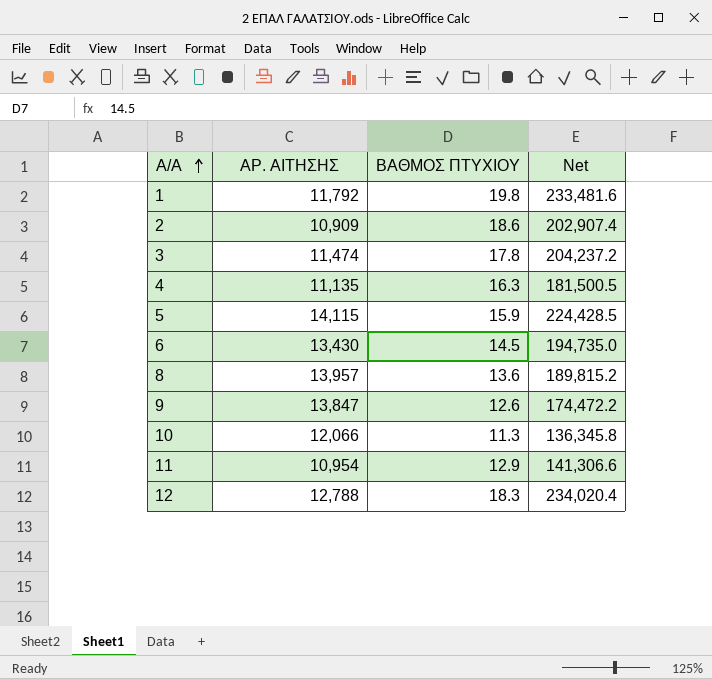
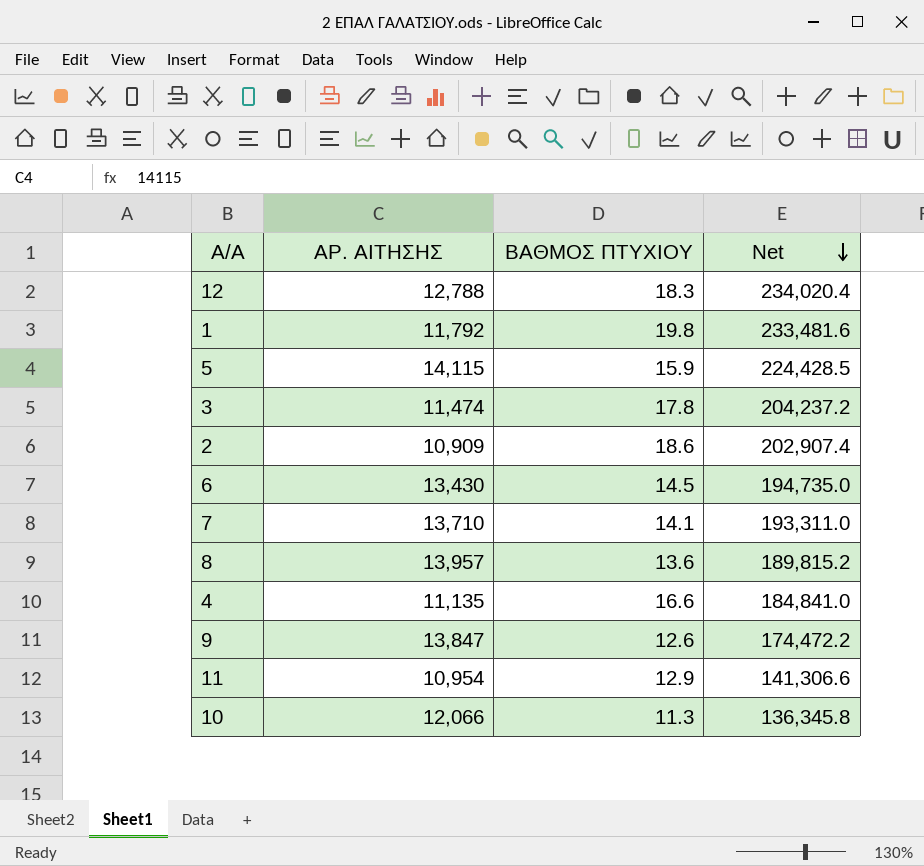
row order: Α/Α ascending -> Net descending
row 7: none -> 13,710 | 14.1 | 193,311.0
4 | ΒΑΘΜΟΣ ΠΤΥΧΙΟΥ: 16.3 -> 16.6
4 | Net: 181,500.5 -> 184,841.0

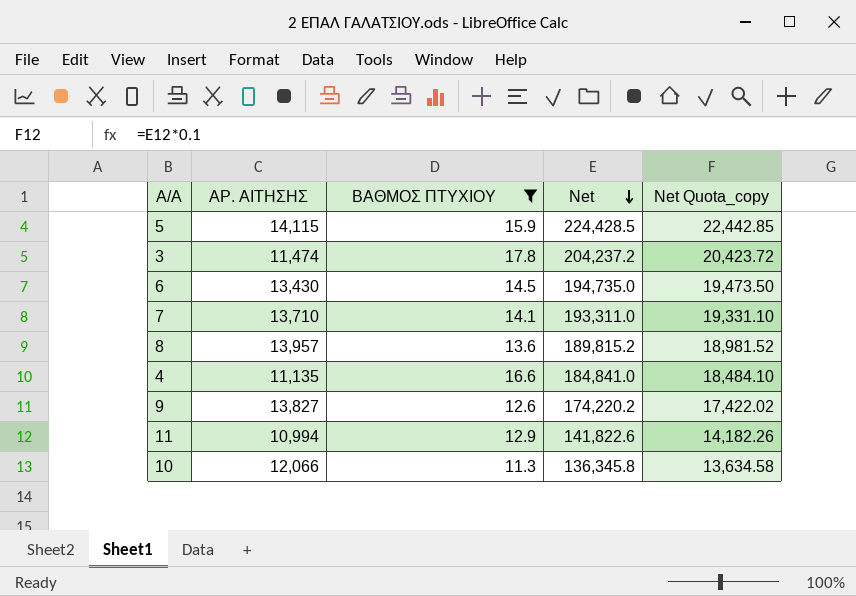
filter: none -> ΒΑΘΜΟΣ ΠΤΥΧΙΟΥ <= 17.8
column Net Quota_copy | formula: none -> [Net] * 0.1
9 | ΑΡ. ΑΙΤΗΣΗΣ: 13,847 -> 13,827
9 | Net: 174,472.2 -> 174,220.2
11 | ΑΡ. ΑΙΤΗΣΗΣ: 10,954 -> 10,994
11 | Net: 141,306.6 -> 141,822.6

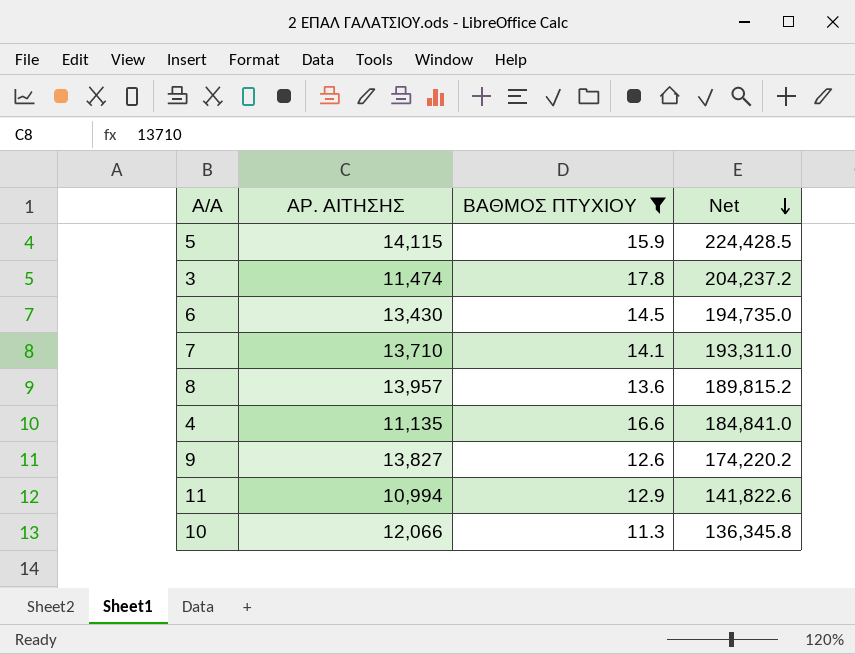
column Net Quota_copy | formula: [Net] * 0.1 -> none

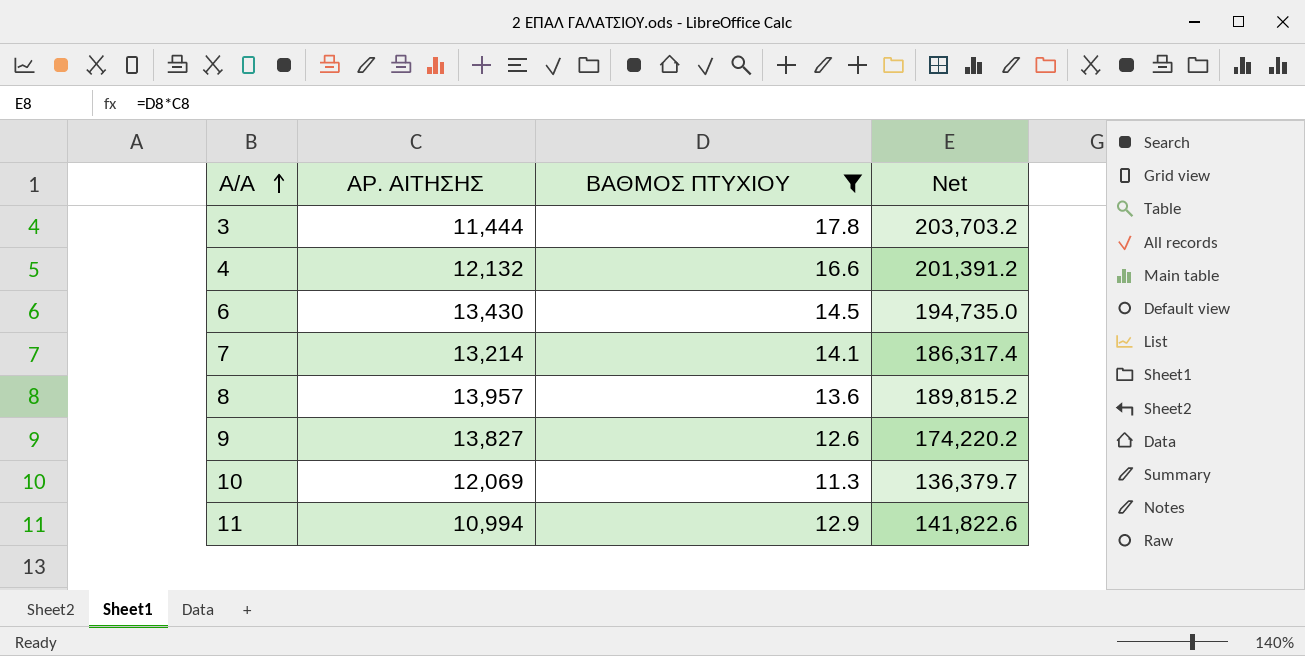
row order: Net descending -> Α/Α ascending
row 5: 14,115 | 15.9 | 224,428.5 -> none
3 | ΑΡ. ΑΙΤΗΣΗΣ: 11,474 -> 11,444
3 | Net: 204,237.2 -> 203,703.2
4 | ΑΡ. ΑΙΤΗΣΗΣ: 11,135 -> 12,132
4 | Net: 184,841.0 -> 201,391.2
7 | ΑΡ. ΑΙΤΗΣΗΣ: 13,710 -> 13,214
7 | Net: 193,311.0 -> 186,317.4
10 | ΑΡ. ΑΙΤΗΣΗΣ: 12,066 -> 12,069
10 | Net: 136,345.8 -> 136,379.7

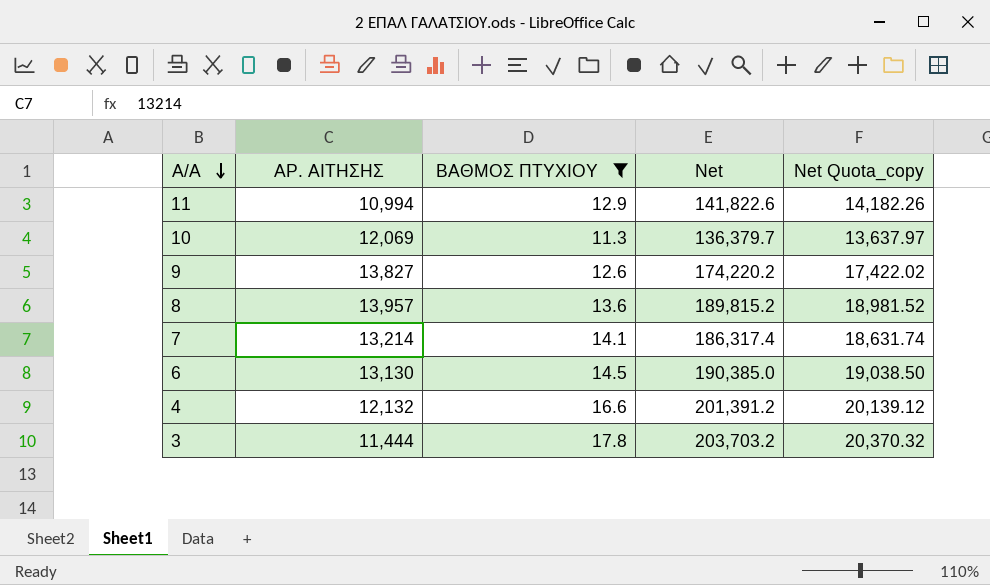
row order: Α/Α ascending -> Α/Α descending
column Net Quota_copy | formula: none -> [Net] * 0.1
6 | ΑΡ. ΑΙΤΗΣΗΣ: 13,430 -> 13,130
6 | Net: 194,735.0 -> 190,385.0

